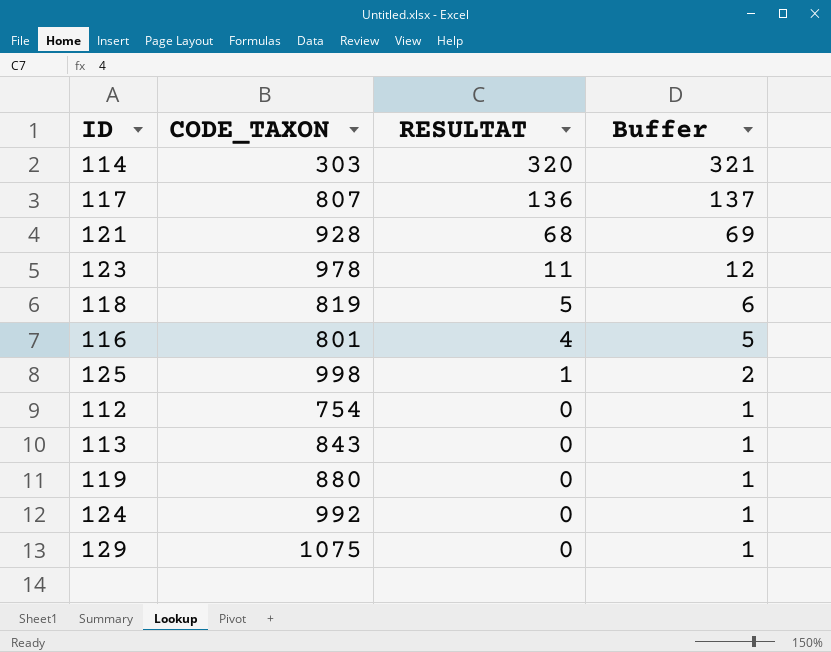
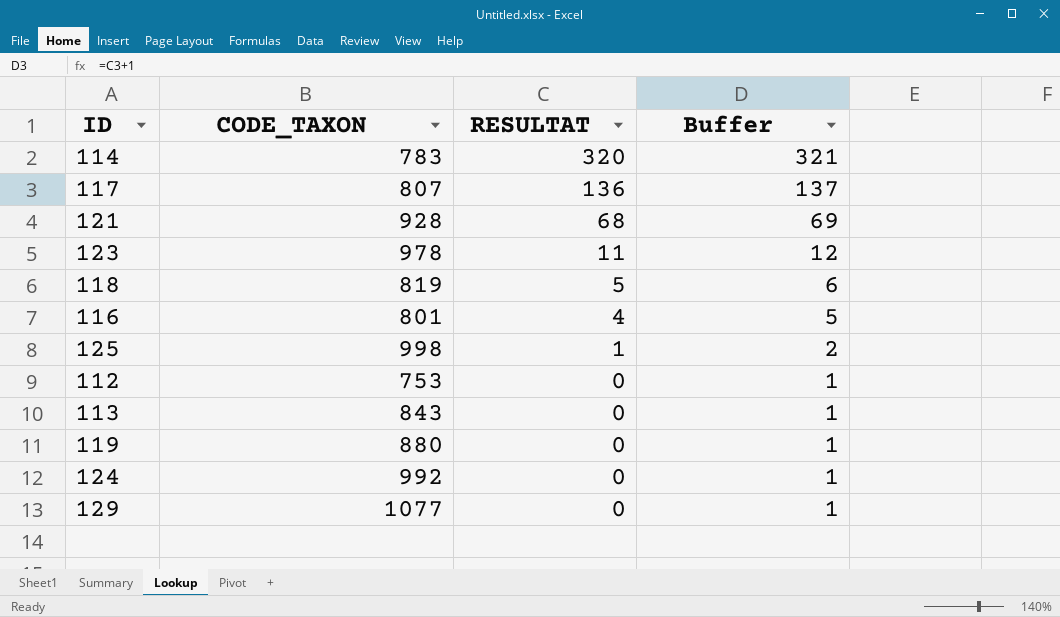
114 | CODE_TAXON: 303 -> 783
112 | CODE_TAXON: 754 -> 753
129 | CODE_TAXON: 1075 -> 1077

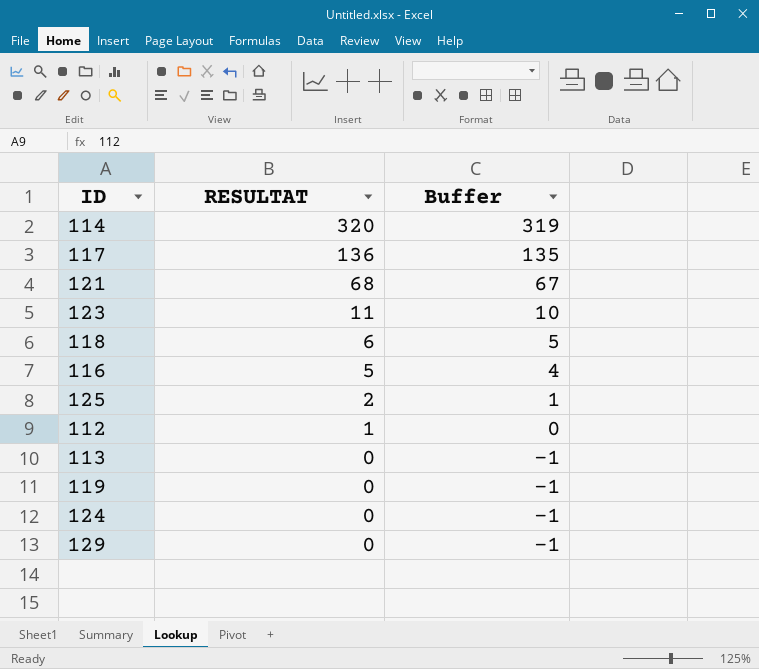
column CODE_TAXON | position: 2 -> none
column Buffer | formula: [RESULTAT] + 1 -> [RESULTAT] - 1
118 | RESULTAT: 5 -> 6
116 | RESULTAT: 4 -> 5
125 | RESULTAT: 1 -> 2
112 | RESULTAT: 0 -> 1

